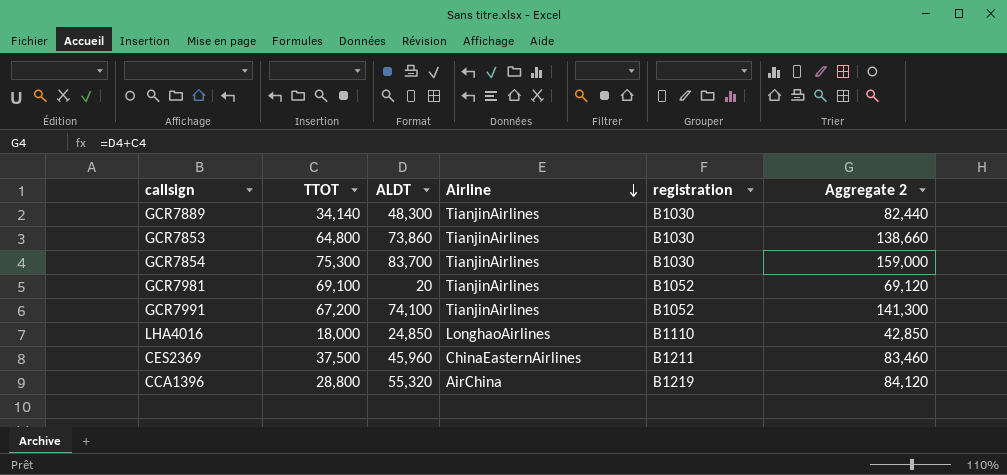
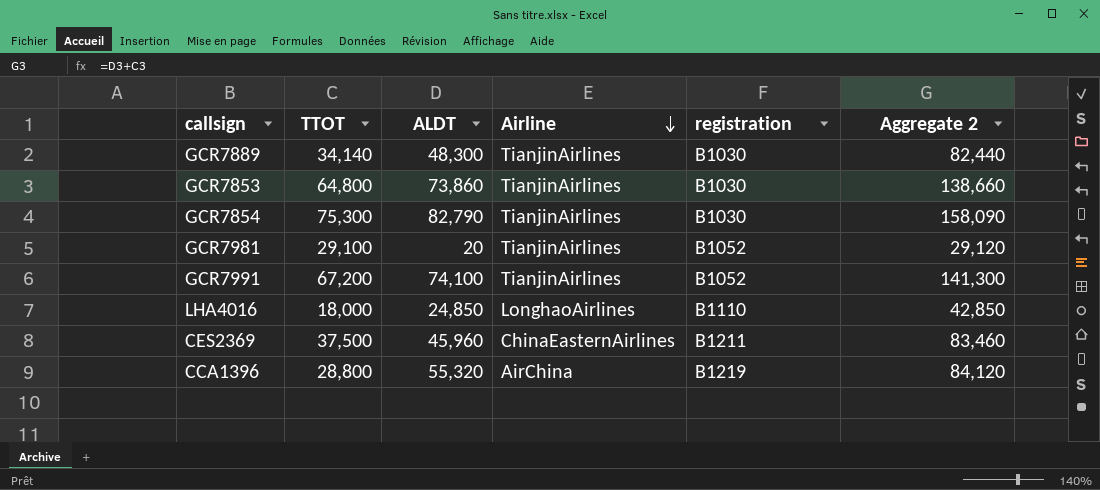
GCR7854 | ALDT: 83,700 -> 82,790
GCR7854 | Aggregate 2: 159,000 -> 158,090
GCR7981 | TTOT: 69,100 -> 29,100
GCR7981 | Aggregate 2: 69,120 -> 29,120

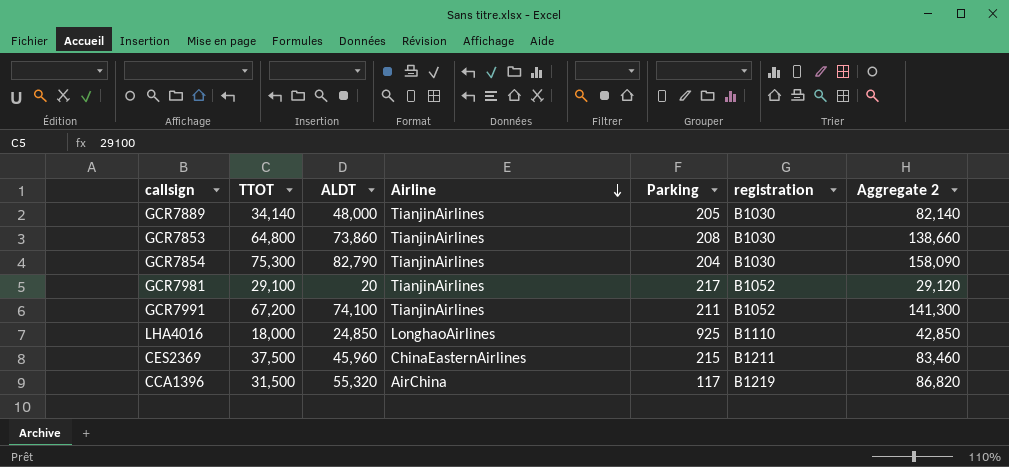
column Parking | position: none -> 5
GCR7889 | ALDT: 48,300 -> 48,000
GCR7889 | Aggregate 2: 82,440 -> 82,140
CCA1396 | TTOT: 28,800 -> 31,500
CCA1396 | Aggregate 2: 84,120 -> 86,820

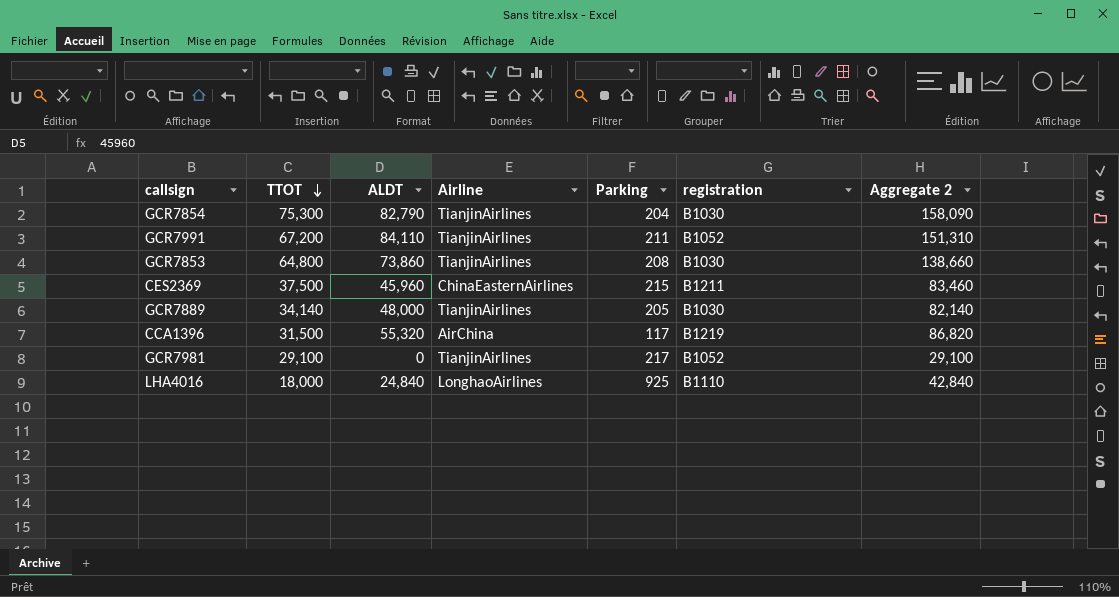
row order: Airline descending -> TTOT descending
GCR7991 | ALDT: 74,100 -> 84,110
GCR7991 | Aggregate 2: 141,300 -> 151,310
GCR7981 | ALDT: 20 -> 0
GCR7981 | Aggregate 2: 29,120 -> 29,100
LHA4016 | ALDT: 24,850 -> 24,840
LHA4016 | Aggregate 2: 42,850 -> 42,840

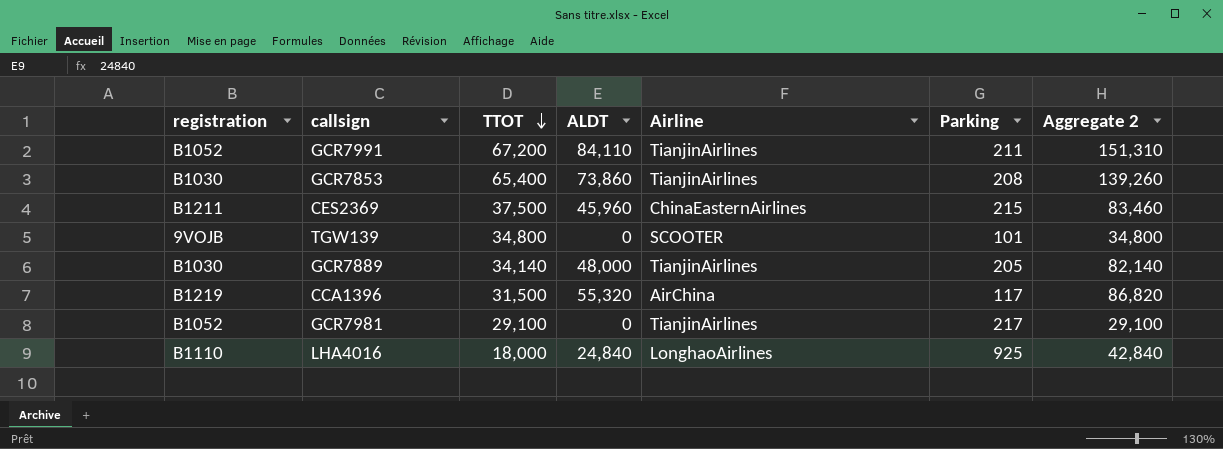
column registration | position: 6 -> 1
row GCR7854: 75,300 | 82,790 | TianjinAirlines | 204 | B1030 | 158,090 -> none
GCR7853 | TTOT: 64,800 -> 65,400
GCR7853 | Aggregate 2: 138,660 -> 139,260
row TGW139: none -> 9VOJB | 34,800 | 0 | SCOOTER | 101 | 34,800

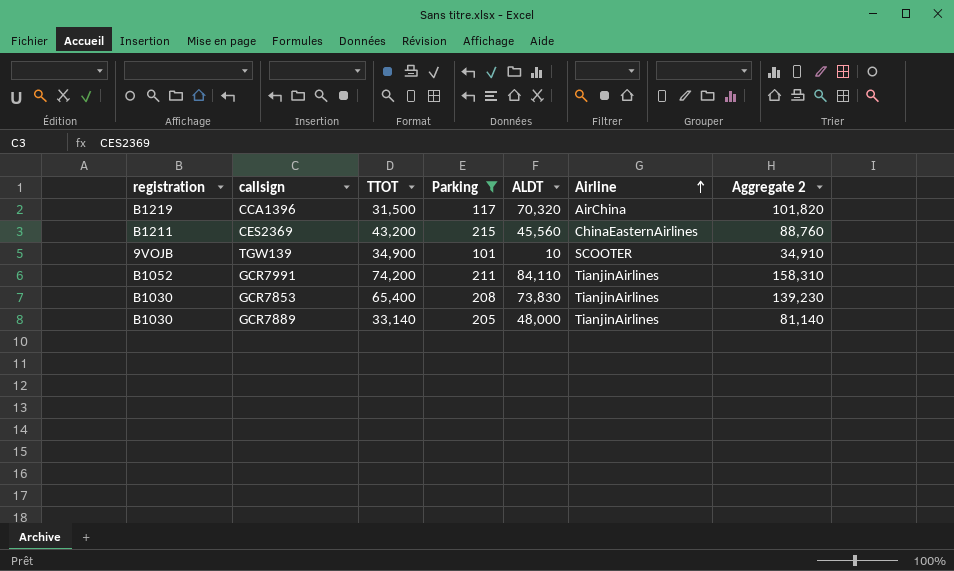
filter: none -> Parking <= 215
row order: TTOT descending -> Airline ascending
column Parking | position: 6 -> 4
CCA1396 | ALDT: 55,320 -> 70,320
CCA1396 | Aggregate 2: 86,820 -> 101,820
CES2369 | TTOT: 37,500 -> 43,200
CES2369 | ALDT: 45,960 -> 45,560
CES2369 | Aggregate 2: 83,460 -> 88,760
TGW139 | TTOT: 34,800 -> 34,900
TGW139 | ALDT: 0 -> 10
TGW139 | Aggregate 2: 34,800 -> 34,910
GCR7991 | TTOT: 67,200 -> 74,200
GCR7991 | Aggregate 2: 151,310 -> 158,310
GCR7853 | ALDT: 73,860 -> 73,830
GCR7853 | Aggregate 2: 139,260 -> 139,230
GCR7889 | TTOT: 34,140 -> 33,140
GCR7889 | Aggregate 2: 82,140 -> 81,140

